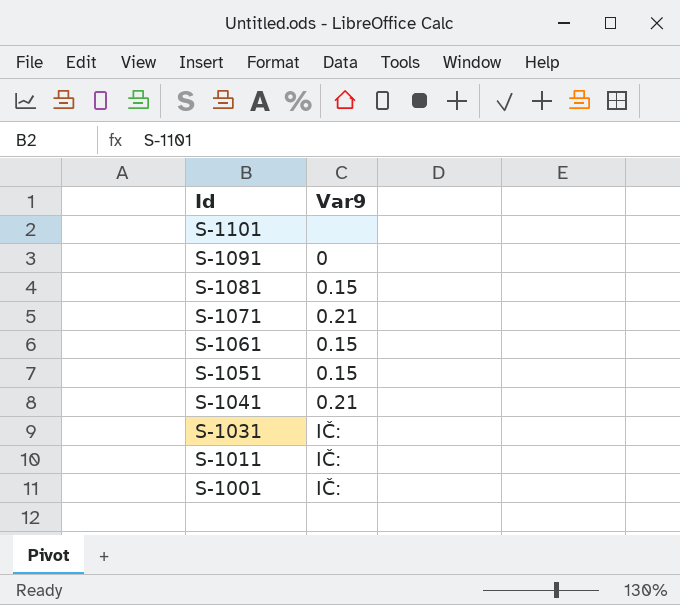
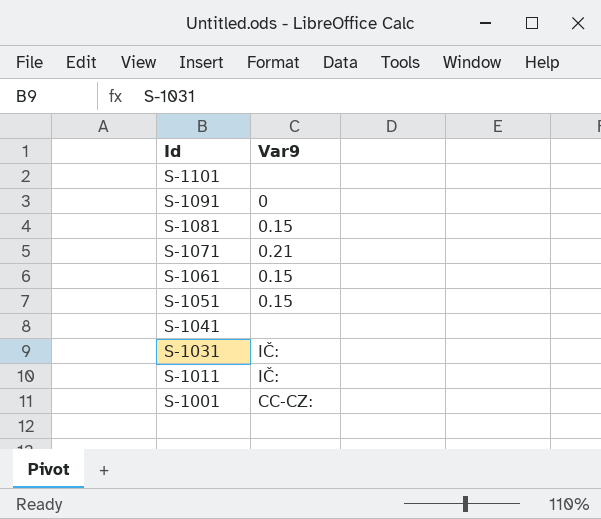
S-1041 | Var9: 0.21 -> none
S-1001 | Var9: IČ: -> CC-CZ:

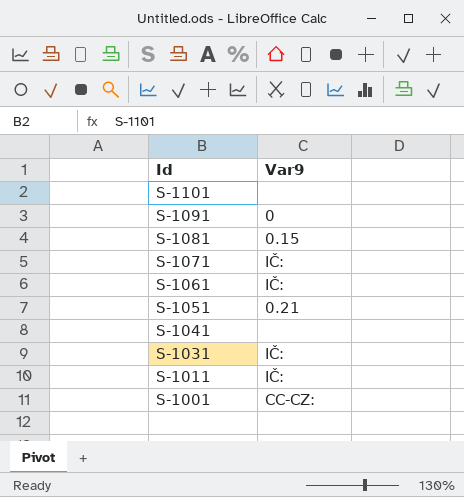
S-1071 | Var9: 0.21 -> IČ:
S-1061 | Var9: 0.15 -> IČ:
S-1051 | Var9: 0.15 -> 0.21

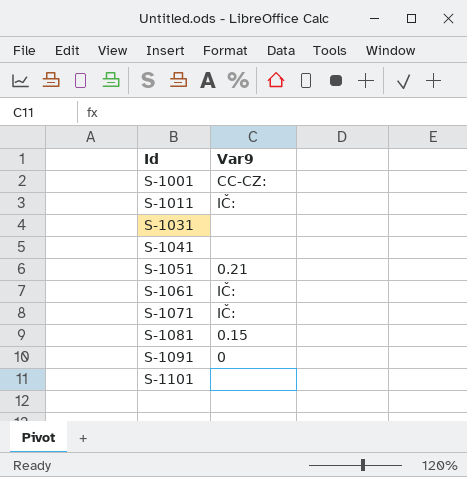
row order: Id descending -> Id ascending
S-1031 | Var9: IČ: -> none

